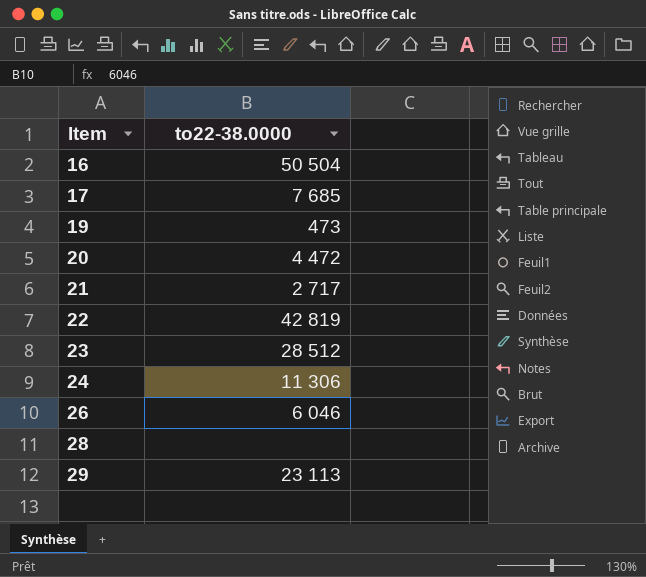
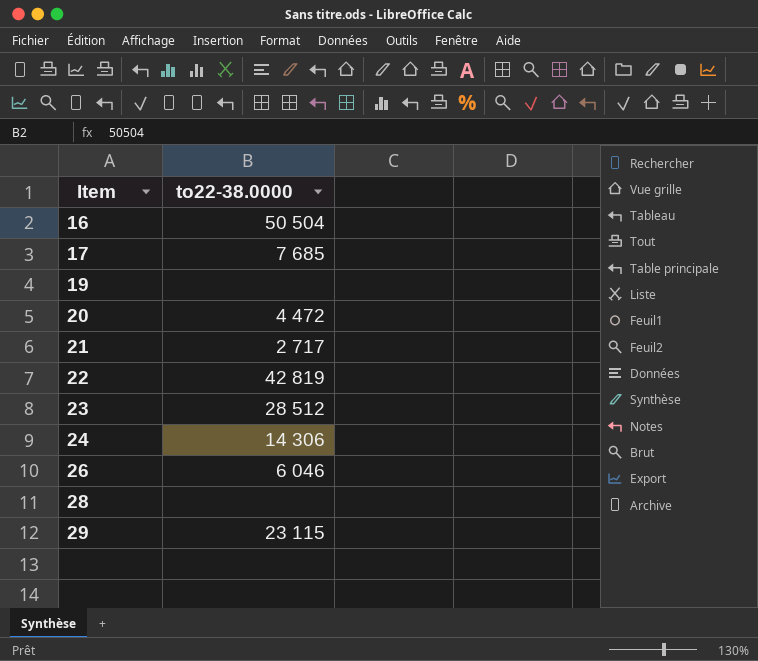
19 | to22-38.0000: 473 -> none
24 | to22-38.0000: 11 306 -> 14 306
29 | to22-38.0000: 23 113 -> 23 115

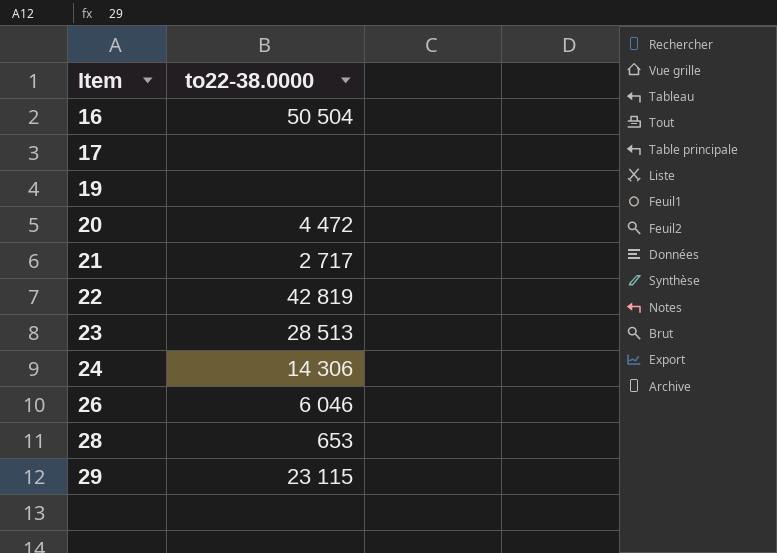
17 | to22-38.0000: 7 685 -> none
23 | to22-38.0000: 28 512 -> 28 513
28 | to22-38.0000: none -> 653

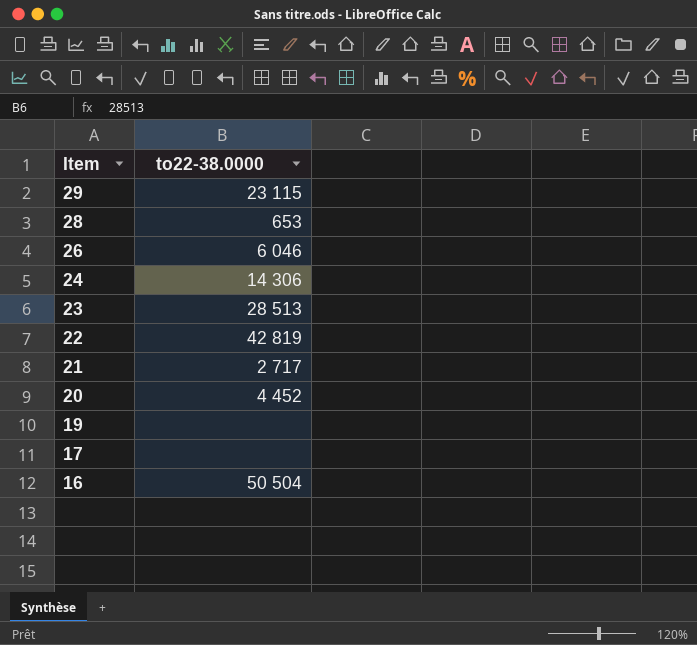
row order: Item ascending -> Item descending
20 | to22-38.0000: 4 472 -> 4 452

